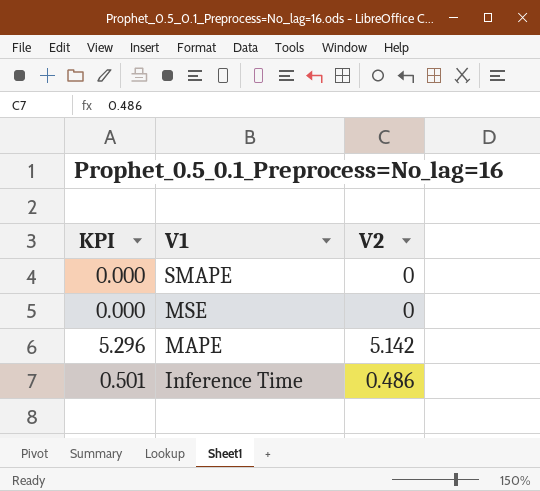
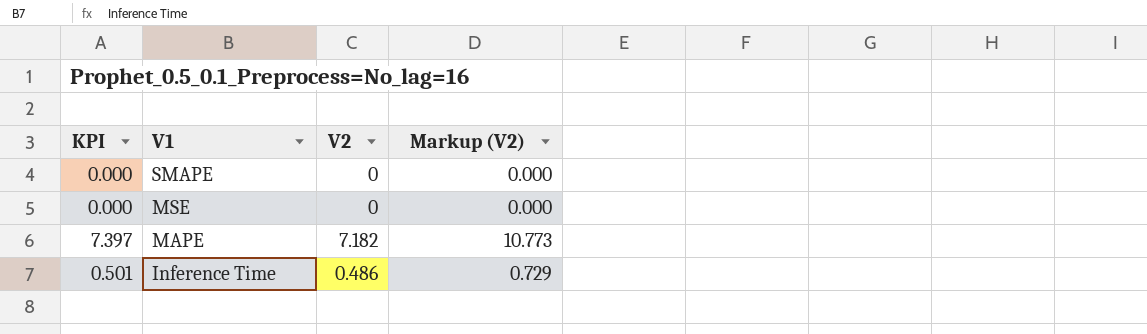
column Markup (V2) | formula: none -> [V2] * 1.5
MAPE | KPI: 5.296 -> 7.397
MAPE | V2: 5.142 -> 7.182

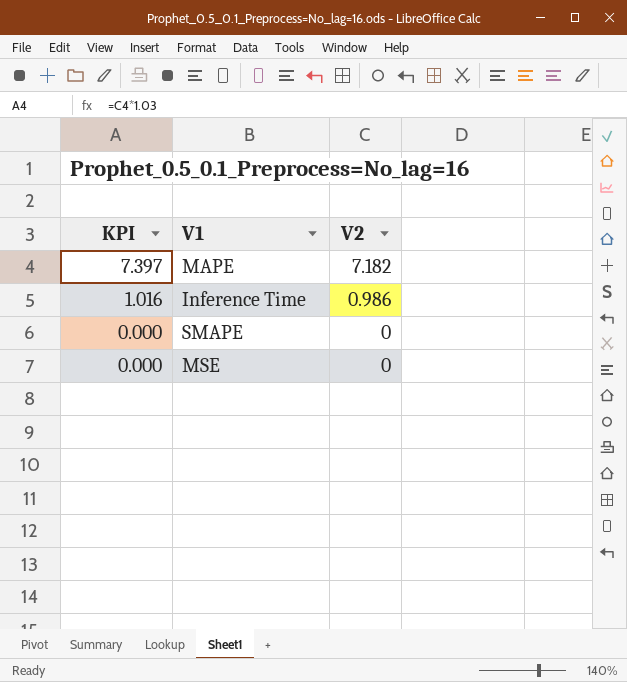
row order: V1 descending -> KPI descending
column Markup (V2) | formula: [V2] * 1.5 -> none
Inference Time | KPI: 0.501 -> 1.016
Inference Time | V2: 0.486 -> 0.986

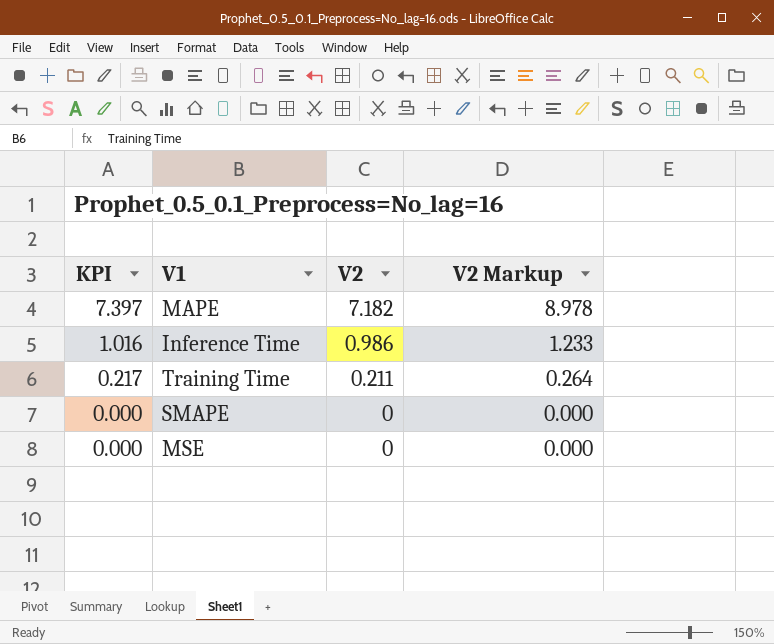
column V2 Markup | formula: none -> [V2] * 1.25
row Training Time: none -> 0.217 | 0.211 | 0.264

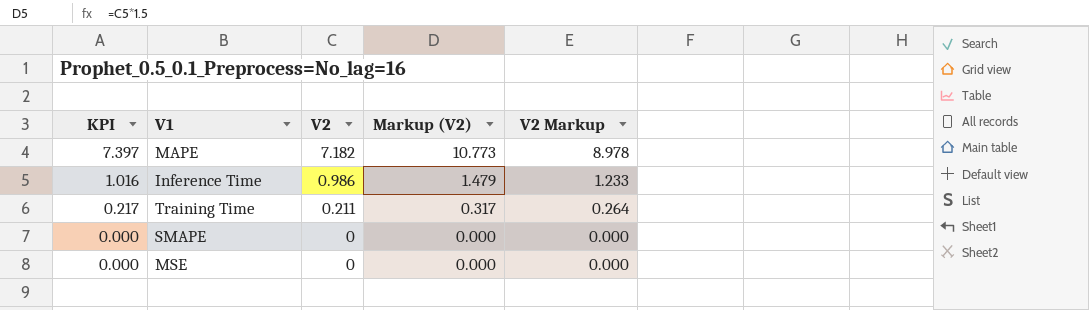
column Markup (V2) | formula: none -> [V2] * 1.5

